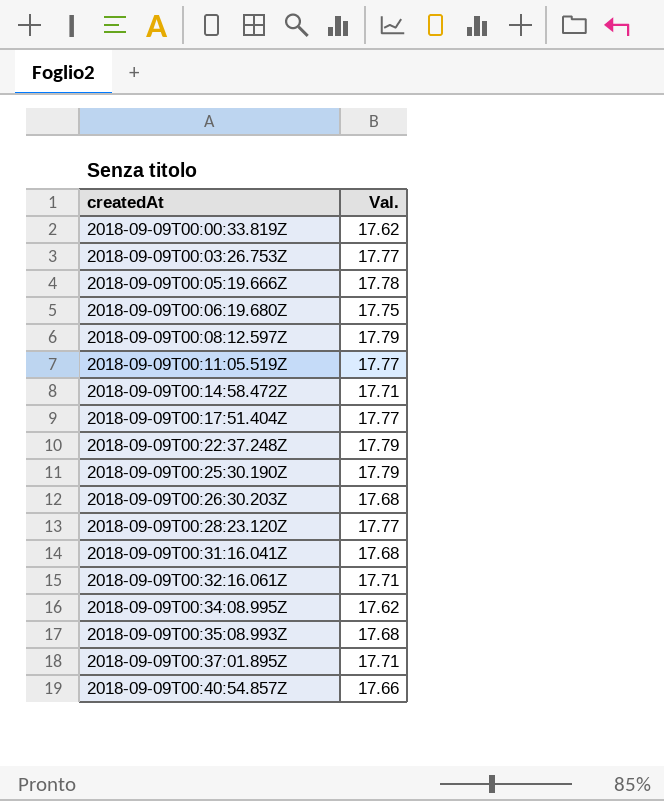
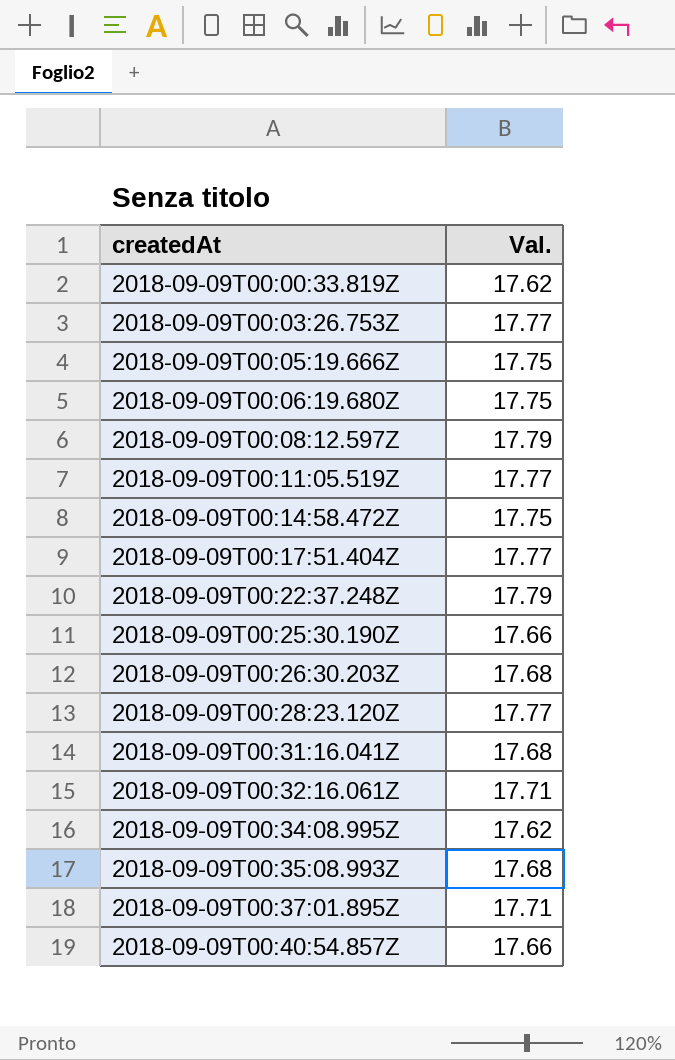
2018-09-09T00:05:19.666Z | Val.: 17.78 -> 17.75
2018-09-09T00:14:58.472Z | Val.: 17.71 -> 17.75
2018-09-09T00:25:30.190Z | Val.: 17.79 -> 17.66

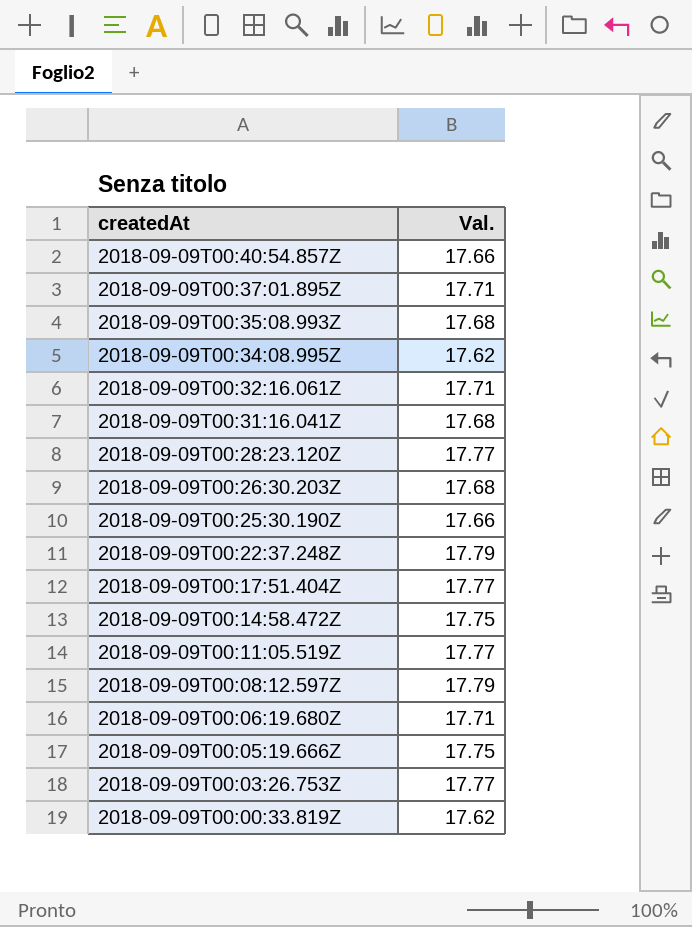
row order: createdAt ascending -> createdAt descending
2018-09-09T00:06:19.680Z | Val.: 17.75 -> 17.71

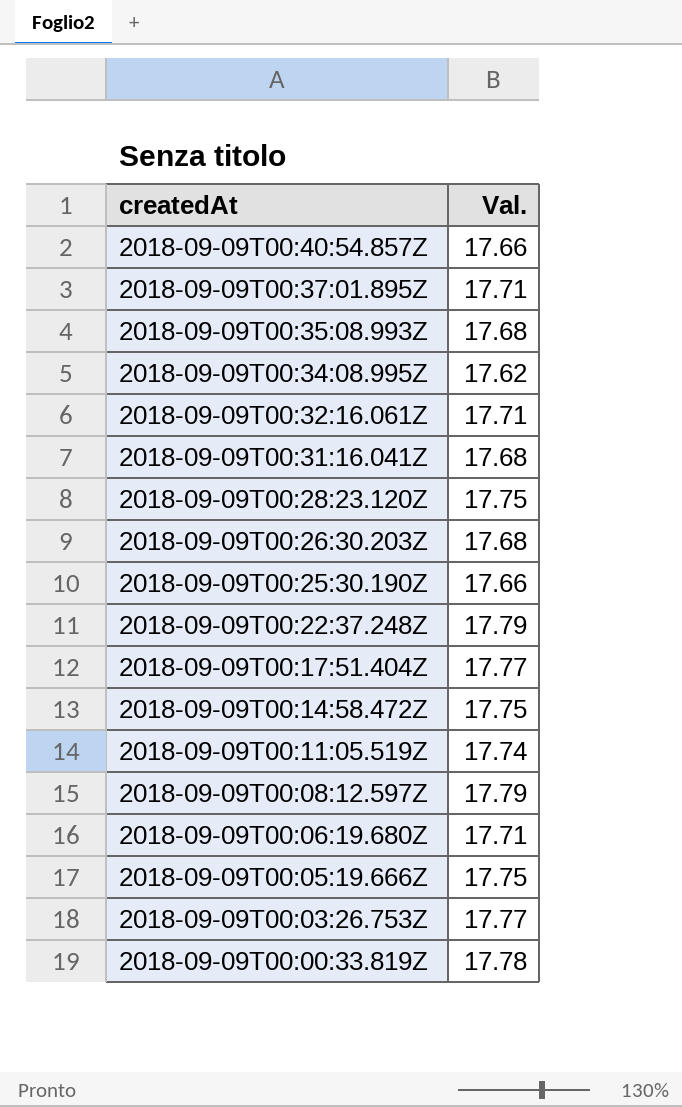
2018-09-09T00:28:23.120Z | Val.: 17.77 -> 17.75
2018-09-09T00:11:05.519Z | Val.: 17.77 -> 17.74
2018-09-09T00:00:33.819Z | Val.: 17.62 -> 17.78

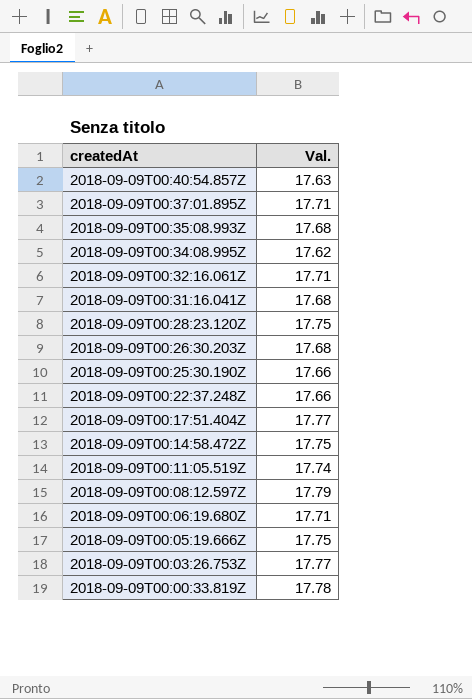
2018-09-09T00:40:54.857Z | Val.: 17.66 -> 17.63
2018-09-09T00:22:37.248Z | Val.: 17.79 -> 17.66

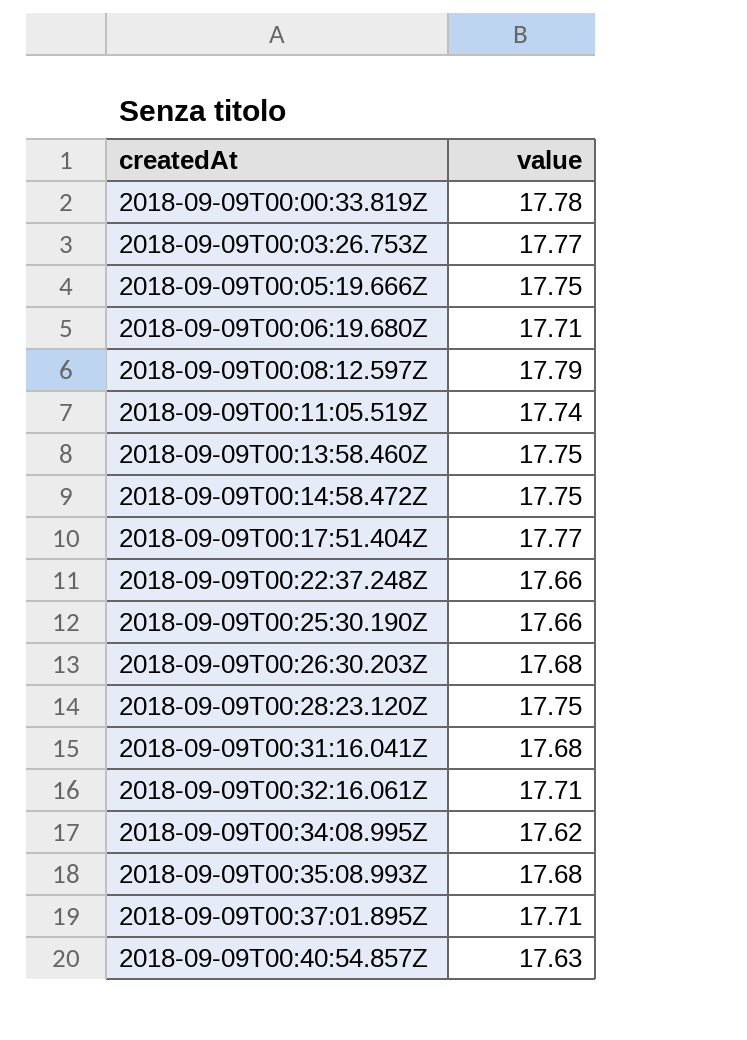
row order: createdAt descending -> createdAt ascending
column name: Val. -> value
row 2018-09-09T00:13:58.460Z: none -> 17.75

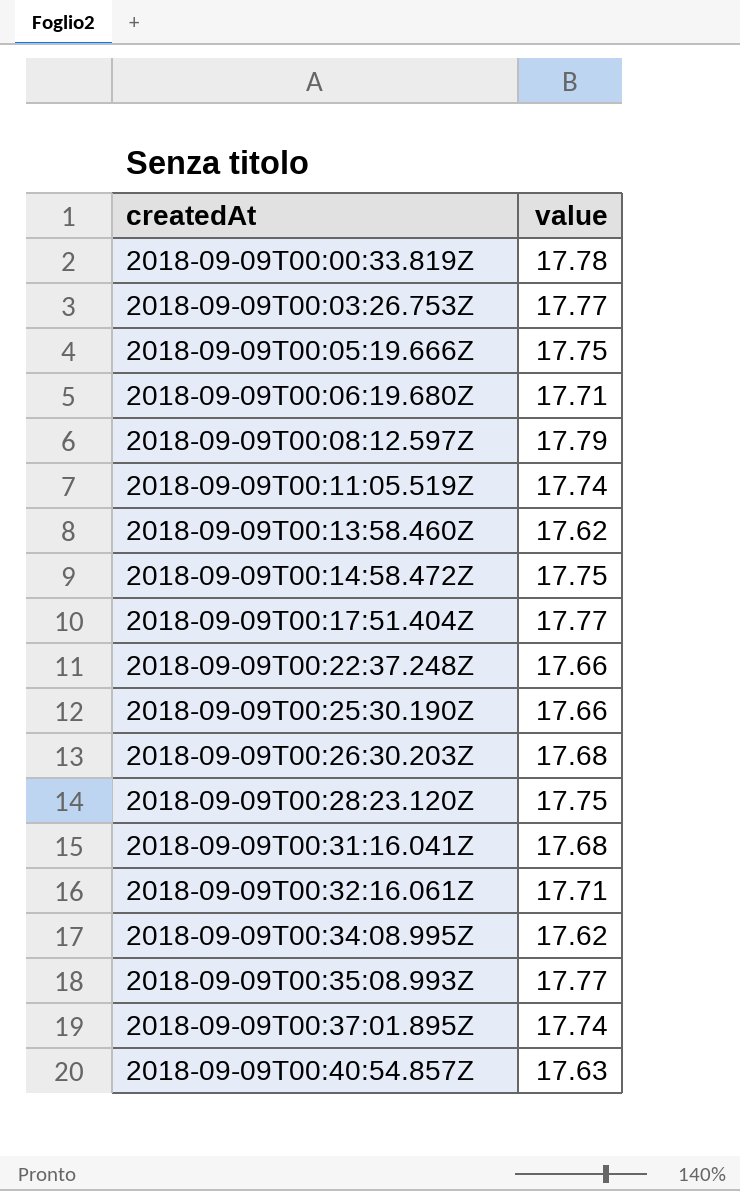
2018-09-09T00:13:58.460Z | value: 17.75 -> 17.62
2018-09-09T00:35:08.993Z | value: 17.68 -> 17.77
2018-09-09T00:37:01.895Z | value: 17.71 -> 17.74

